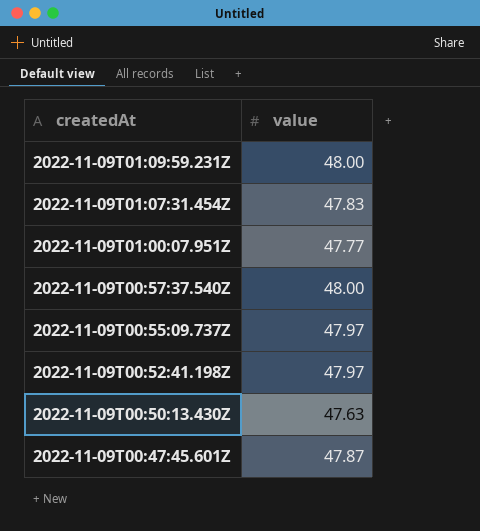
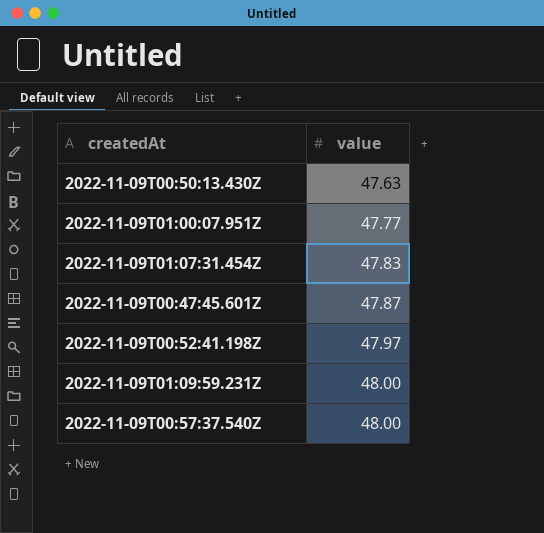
row order: createdAt descending -> value ascending
row 2022-11-09T00:55:09.737Z: 47.97 -> none

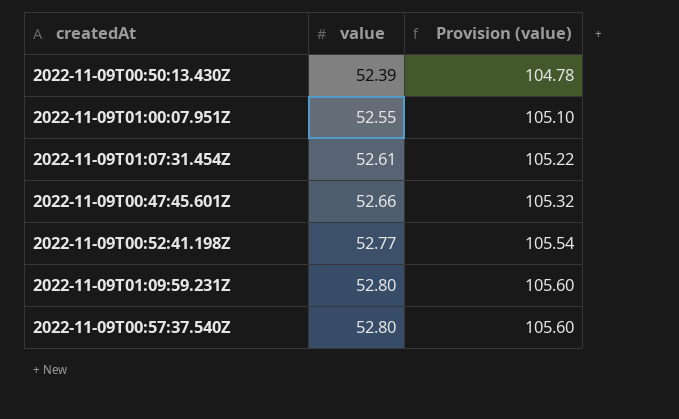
column Provision (value) | formula: none -> [value] * 2
2022-11-09T00:50:13.430Z | value: 47.63 -> 52.39
2022-11-09T01:00:07.951Z | value: 47.77 -> 52.55
2022-11-09T01:07:31.454Z | value: 47.83 -> 52.61
2022-11-09T00:47:45.601Z | value: 47.87 -> 52.66
2022-11-09T00:52:41.198Z | value: 47.97 -> 52.77
2022-11-09T01:09:59.231Z | value: 48.00 -> 52.80
2022-11-09T00:57:37.540Z | value: 48.00 -> 52.80

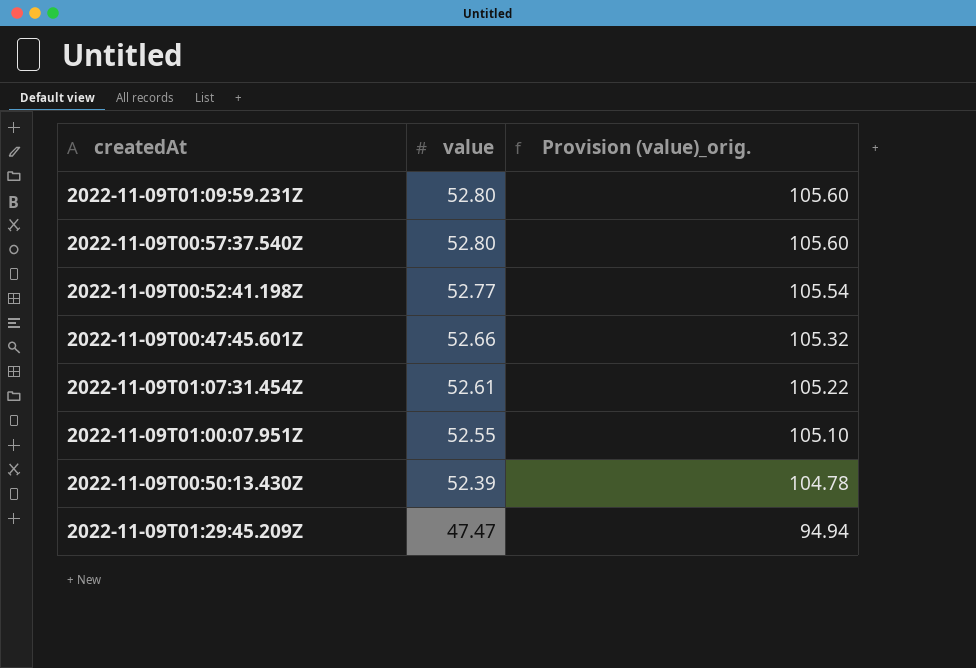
row order: value ascending -> value descending
column name: Provision (value) -> Provision (value)_orig.
row 2022-11-09T01:29:45.209Z: none -> 47.47 | 94.94

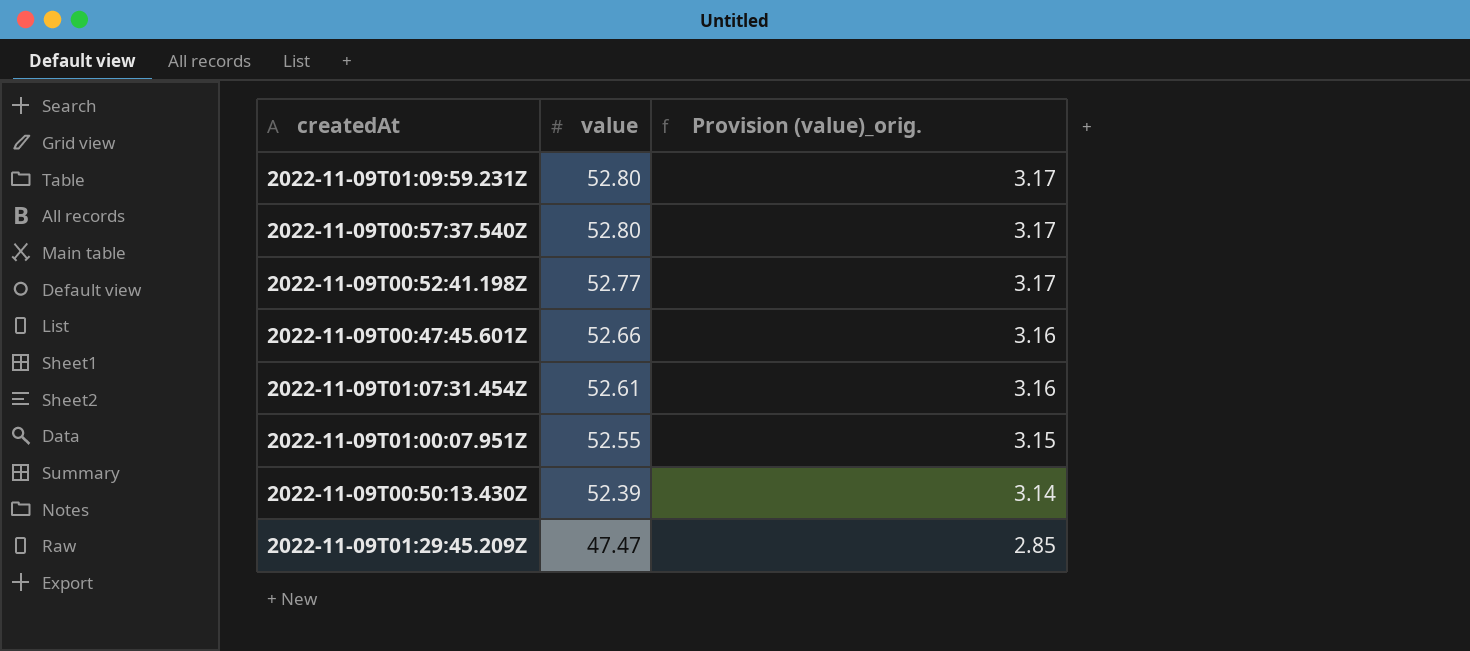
column Provision (value)_orig. | formula: [value] * 2 -> [value] * 0.06

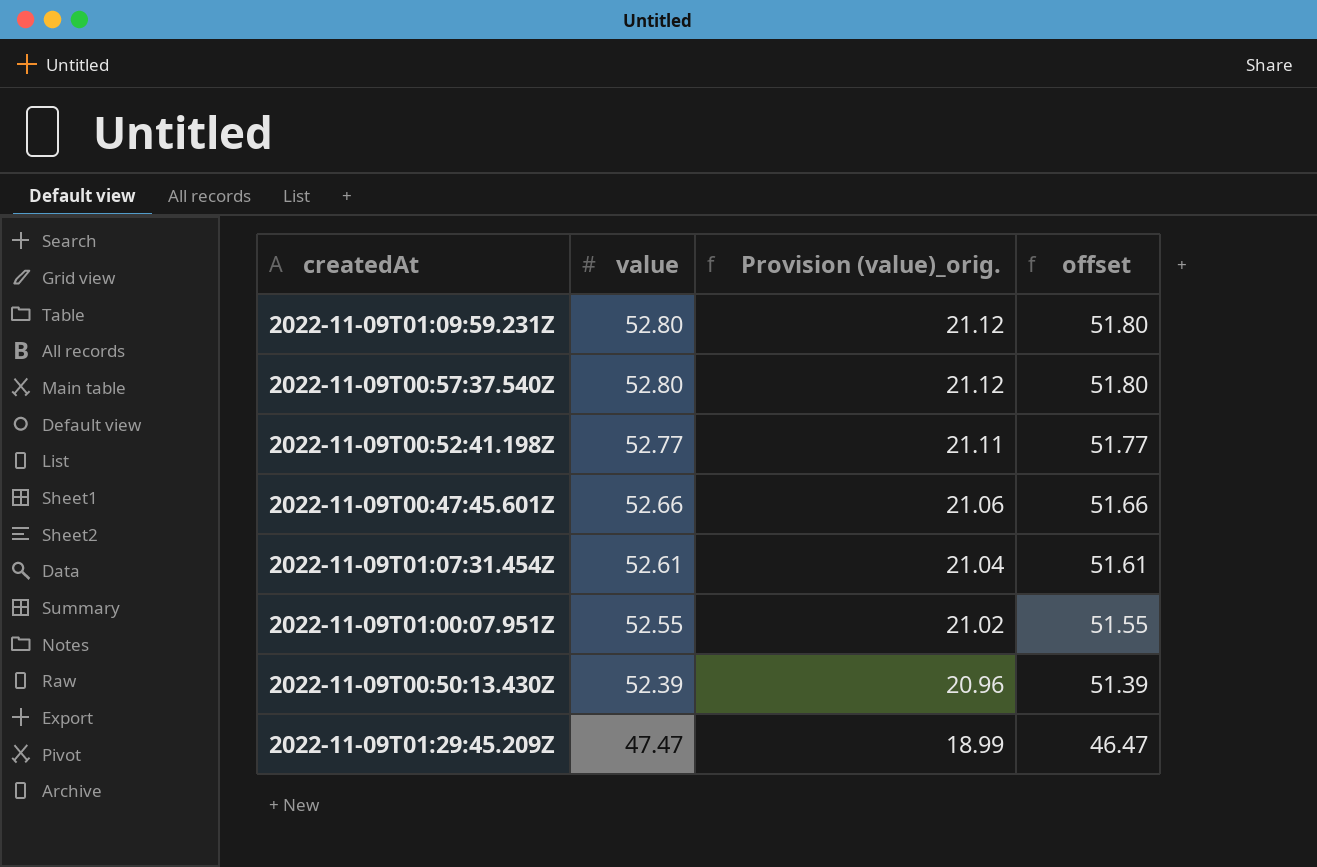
column Provision (value)_orig. | formula: [value] * 0.06 -> [value] * 0.4
column offset | formula: none -> [value] - 1

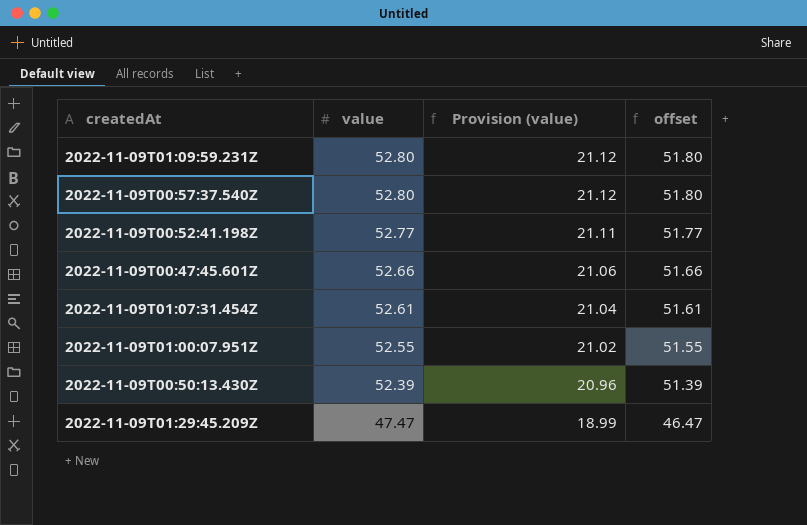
column name: Provision (value)_orig. -> Provision (value)

